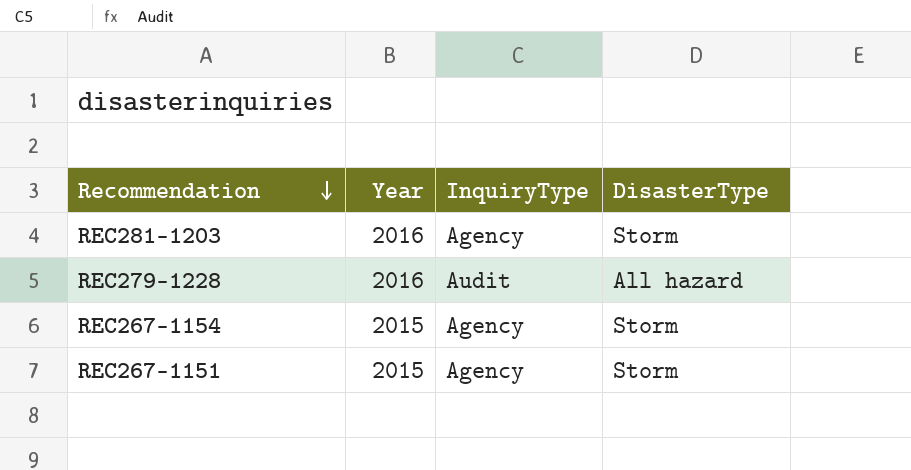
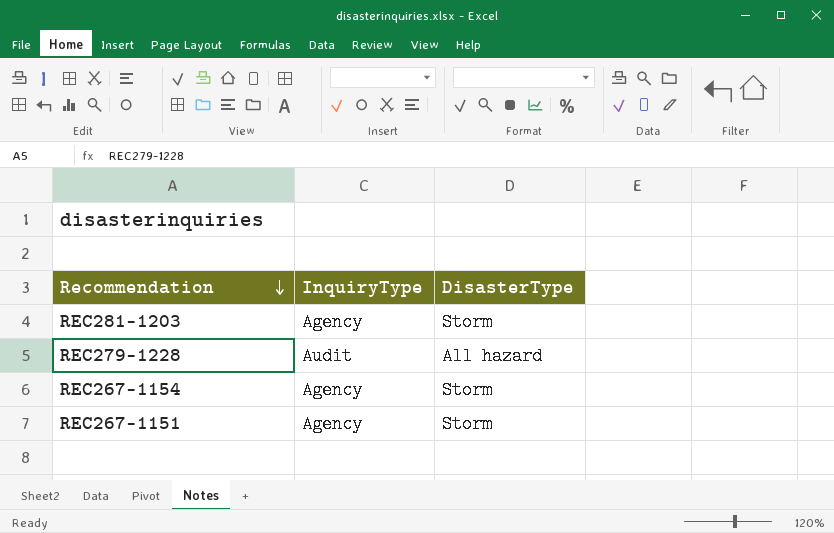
column Year | position: 2 -> none

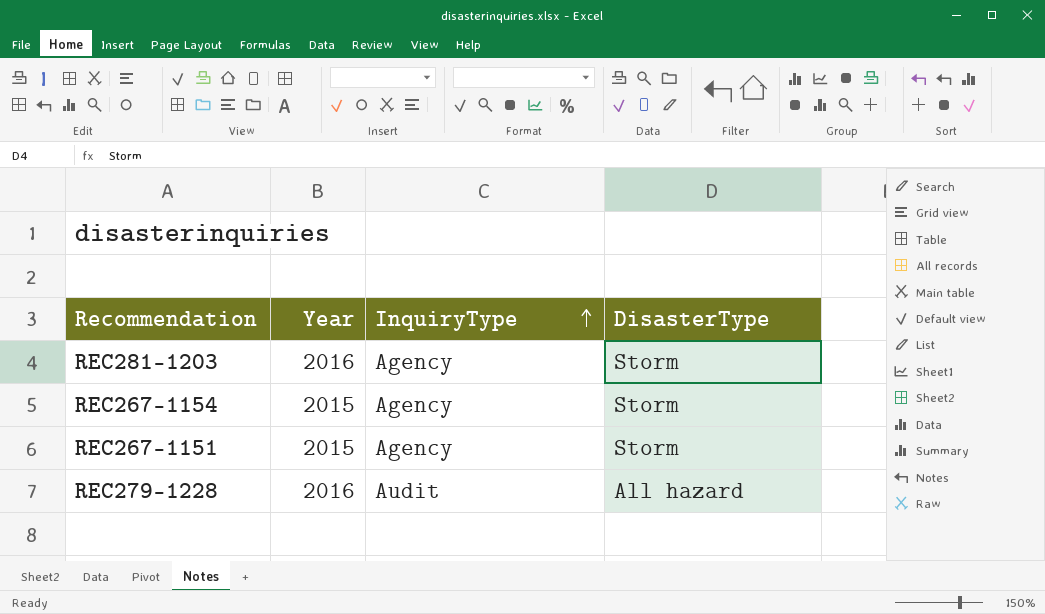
row order: Recommendation descending -> InquiryType ascending
column Year | position: none -> 2

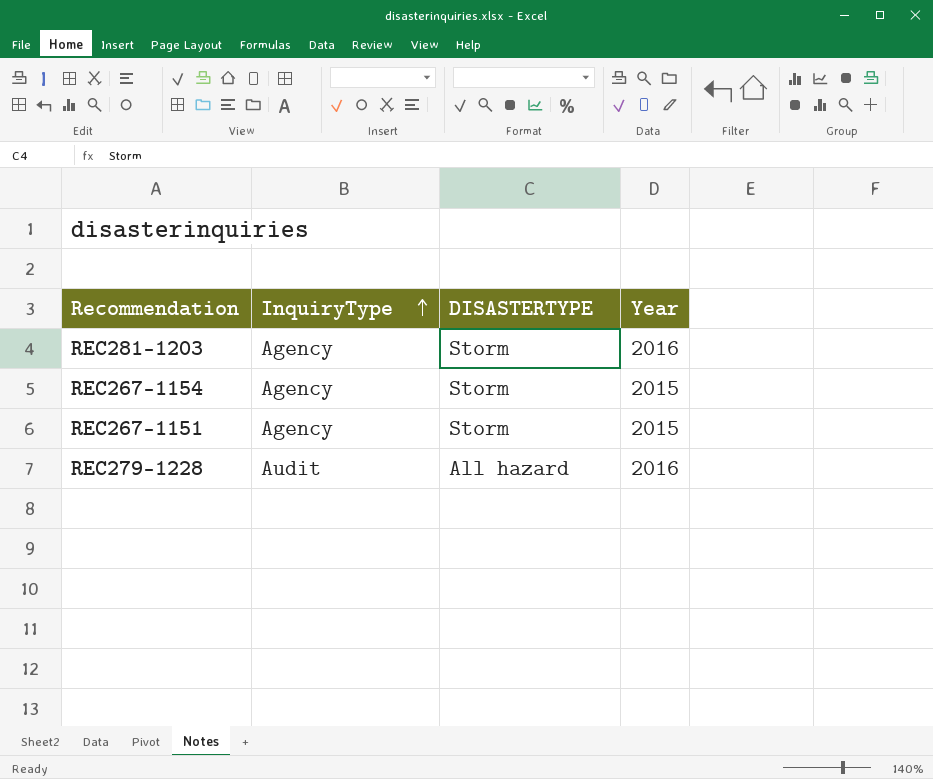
column name: DisasterType -> DISASTERTYPE
column Year | position: 2 -> 4

